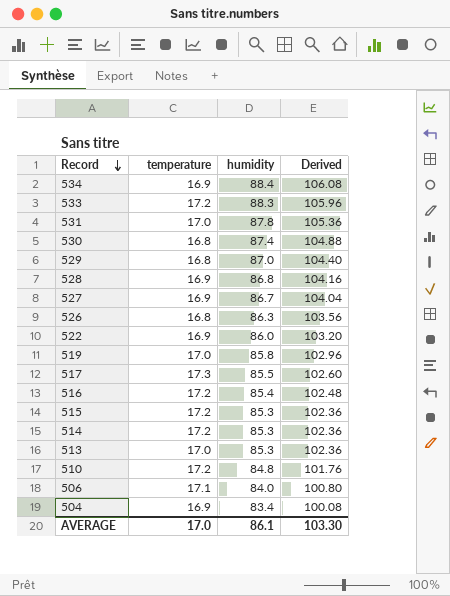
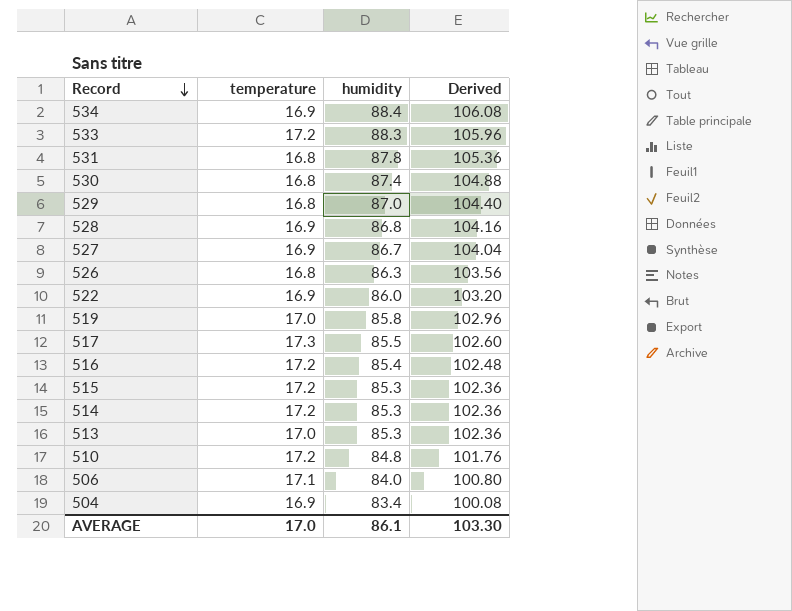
531 | temperature: 17.0 -> 16.8

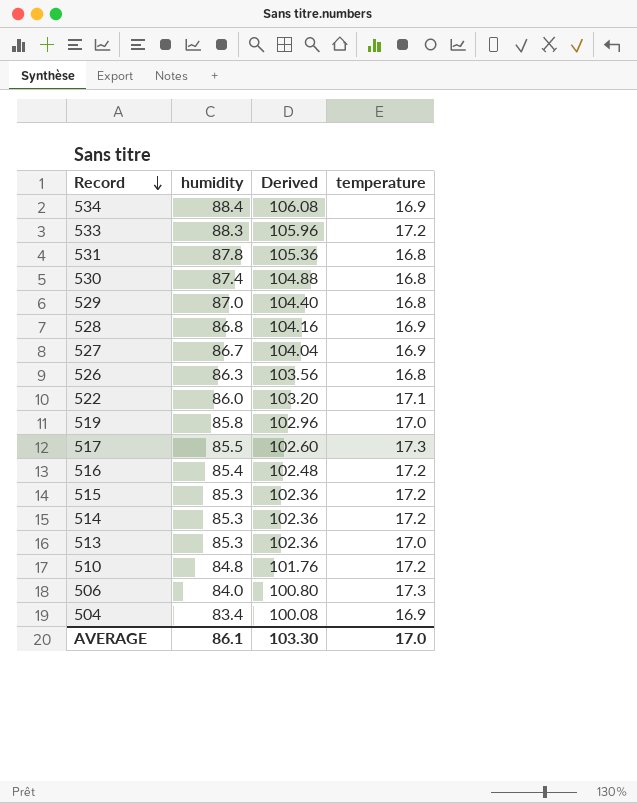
column temperature | position: 2 -> 4
522 | temperature: 16.9 -> 17.1
506 | temperature: 17.1 -> 17.3

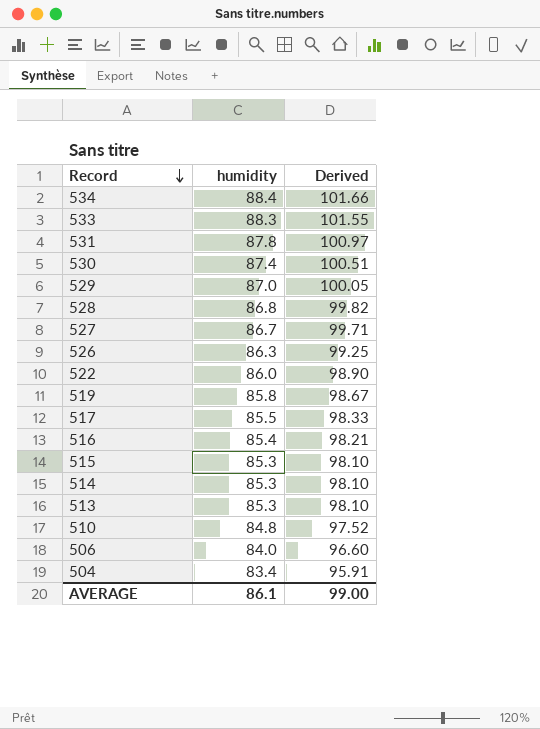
column temperature | position: 4 -> none
column Derived | formula: [humidity] * 1.2 -> [humidity] * 1.15
AVERAGE | Derived: 103.30 -> 99.00

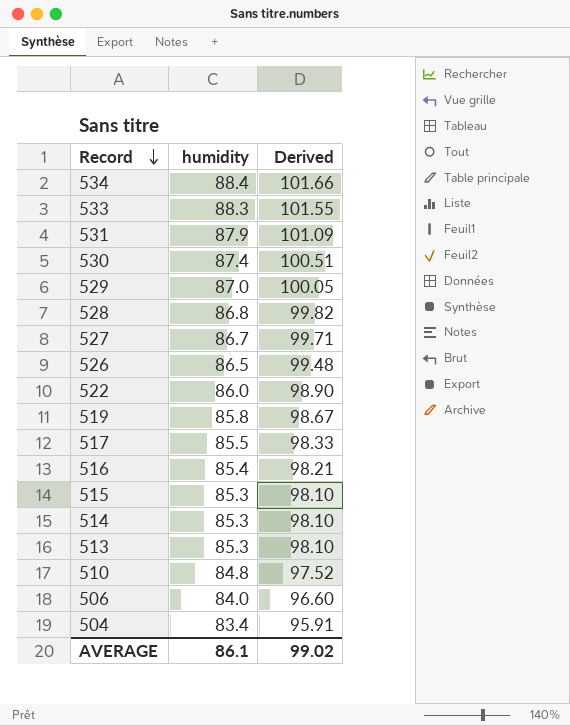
531 | humidity: 87.8 -> 87.9
531 | Derived: 100.97 -> 101.09
526 | humidity: 86.3 -> 86.5
526 | Derived: 99.25 -> 99.48
AVERAGE | Derived: 99.00 -> 99.02

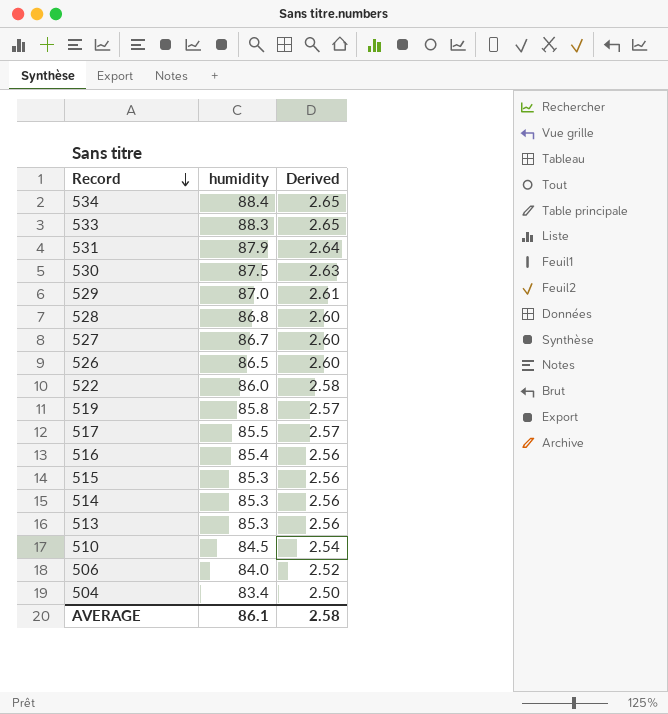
column Derived | formula: [humidity] * 1.15 -> [humidity] * 0.03
530 | humidity: 87.4 -> 87.5
510 | humidity: 84.8 -> 84.5
AVERAGE | Derived: 99.02 -> 2.58

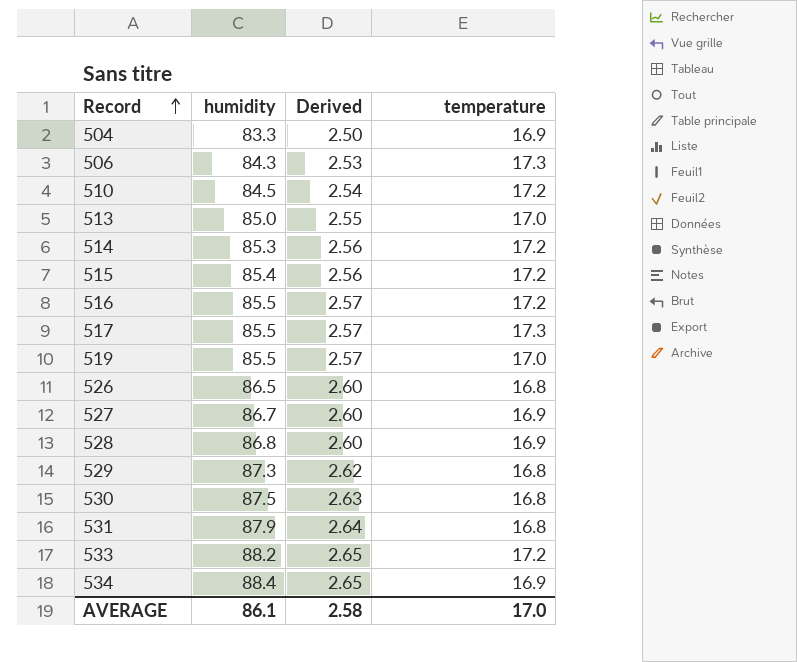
row order: Record descending -> Record ascending
column temperature | position: none -> 4
row 522: 86.0 | 2.58 -> none
504 | humidity: 83.4 -> 83.3
506 | humidity: 84.0 -> 84.3
506 | Derived: 2.52 -> 2.53
513 | humidity: 85.3 -> 85.0
513 | Derived: 2.56 -> 2.55
515 | humidity: 85.3 -> 85.4
516 | humidity: 85.4 -> 85.5
516 | Derived: 2.56 -> 2.57
519 | humidity: 85.8 -> 85.5
529 | humidity: 87.0 -> 87.3
529 | Derived: 2.61 -> 2.62
533 | humidity: 88.3 -> 88.2

